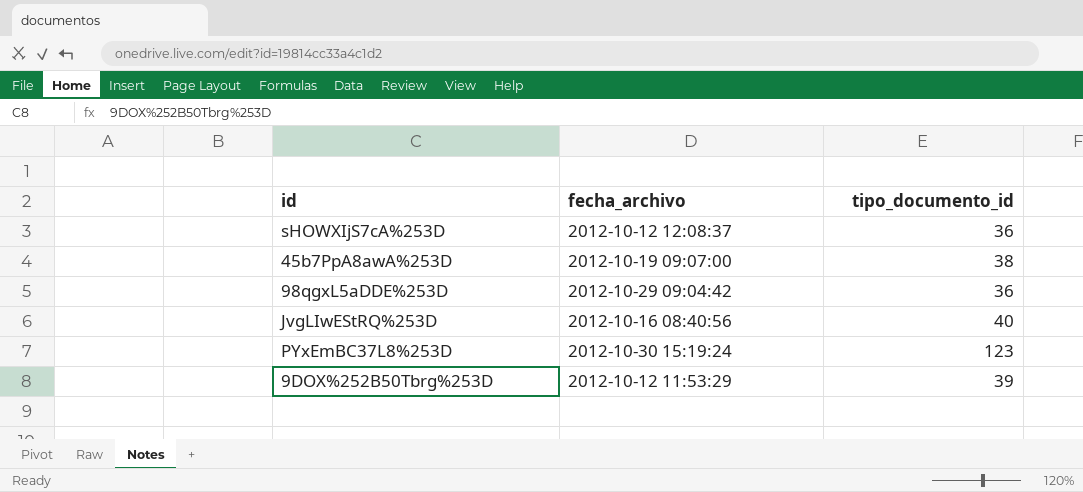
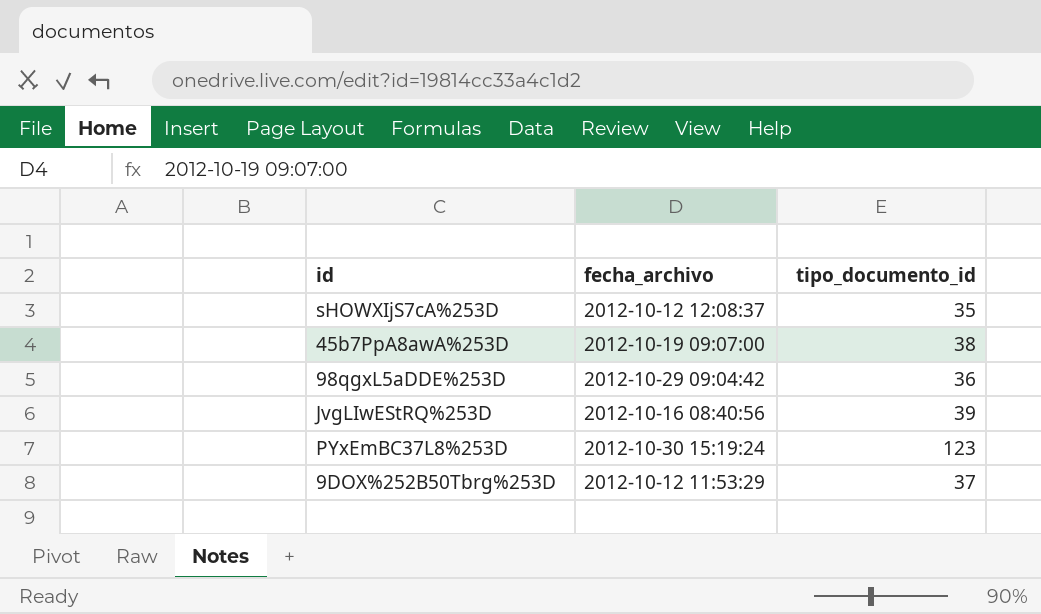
sHOWXIjS7cA%253D | tipo_documento_id: 36 -> 35
JvgLIwEStRQ%253D | tipo_documento_id: 40 -> 39
9DOX%252B50Tbrg%253D | tipo_documento_id: 39 -> 37

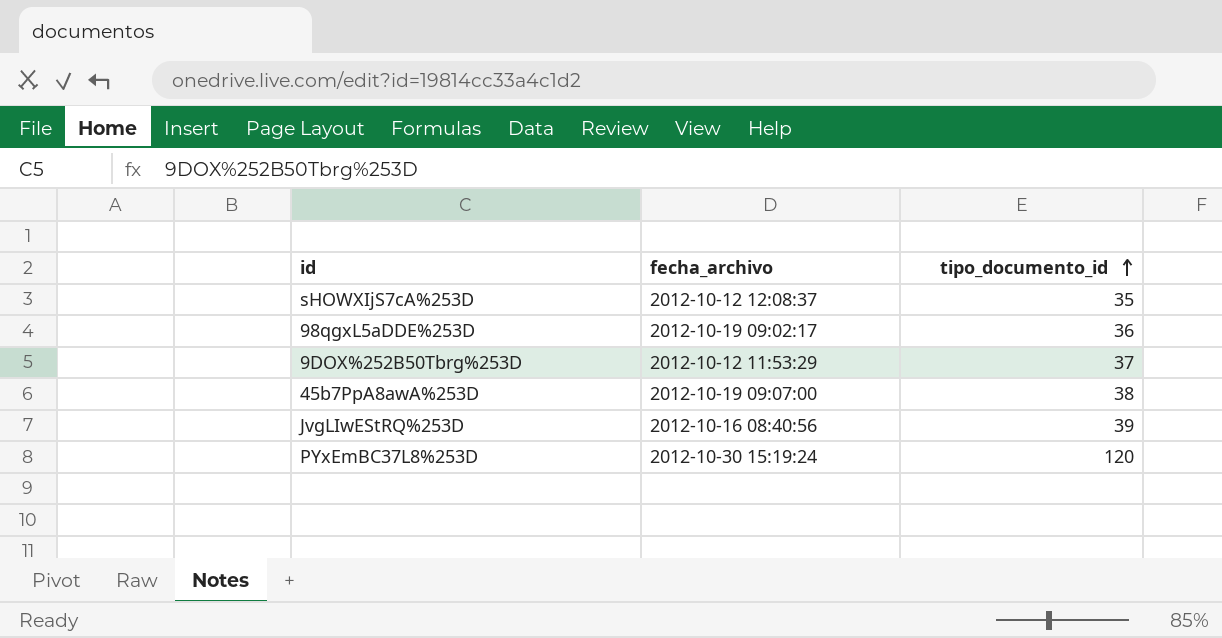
row order: none -> tipo_documento_id ascending
98qgxL5aDDE%253D | fecha_archivo: 2012-10-29 09:04:42 -> 2012-10-19 09:02:17
PYxEmBC37L8%253D | tipo_documento_id: 123 -> 120

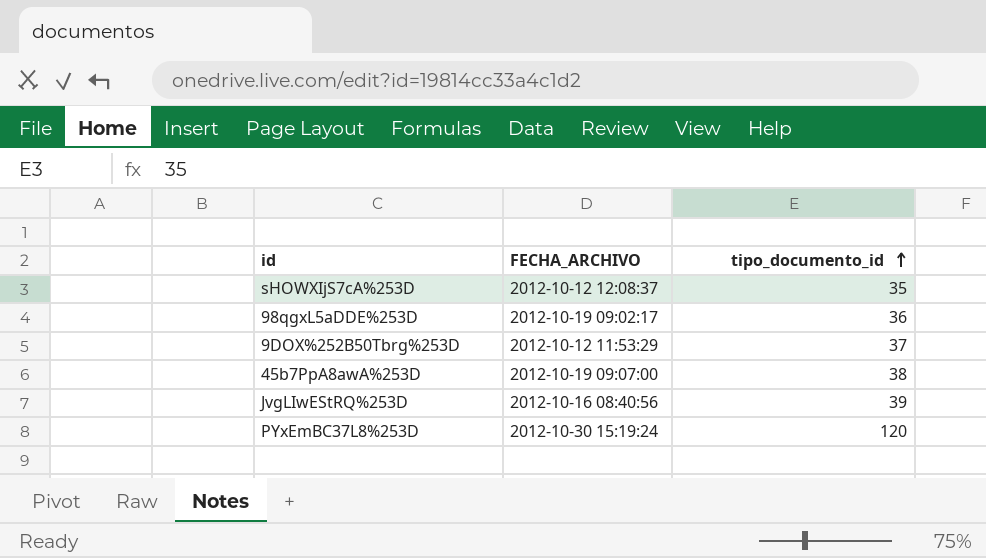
column name: fecha_archivo -> FECHA_ARCHIVO

